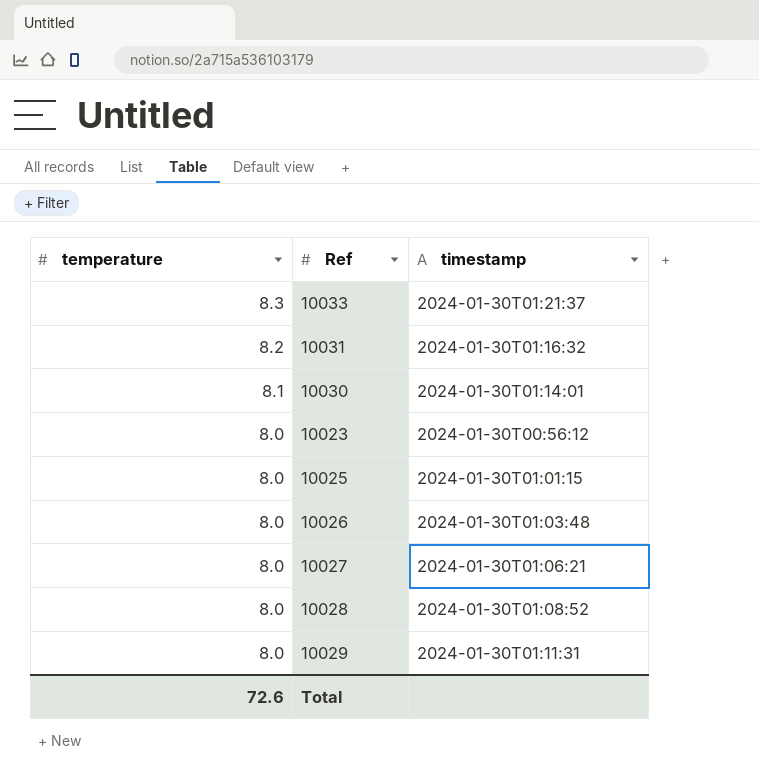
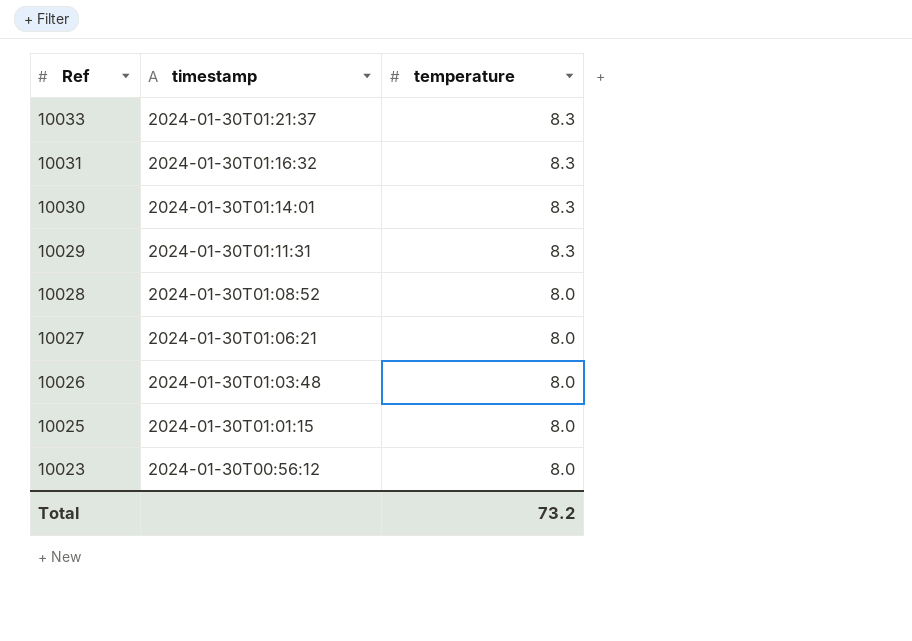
row order: temperature descending -> Ref descending
column temperature | position: 1 -> 3
10031 | temperature: 8.2 -> 8.3
10030 | temperature: 8.1 -> 8.3
10029 | temperature: 8.0 -> 8.3
Total | temperature: 72.6 -> 73.2

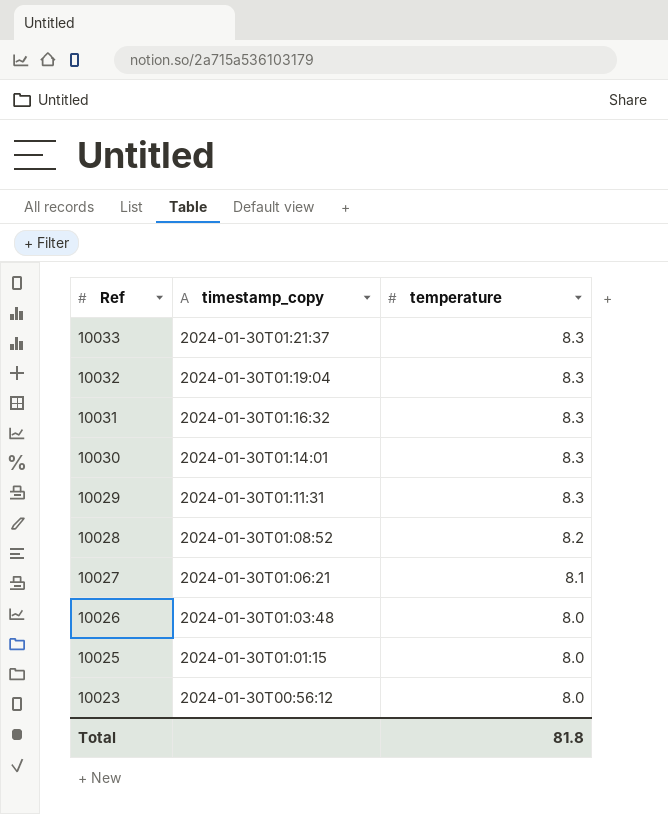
column name: timestamp -> timestamp_copy
row 10032: none -> 2024-01-30T01:19:04 | 8.3
10028 | temperature: 8.0 -> 8.2
10027 | temperature: 8.0 -> 8.1
Total | temperature: 73.2 -> 81.8

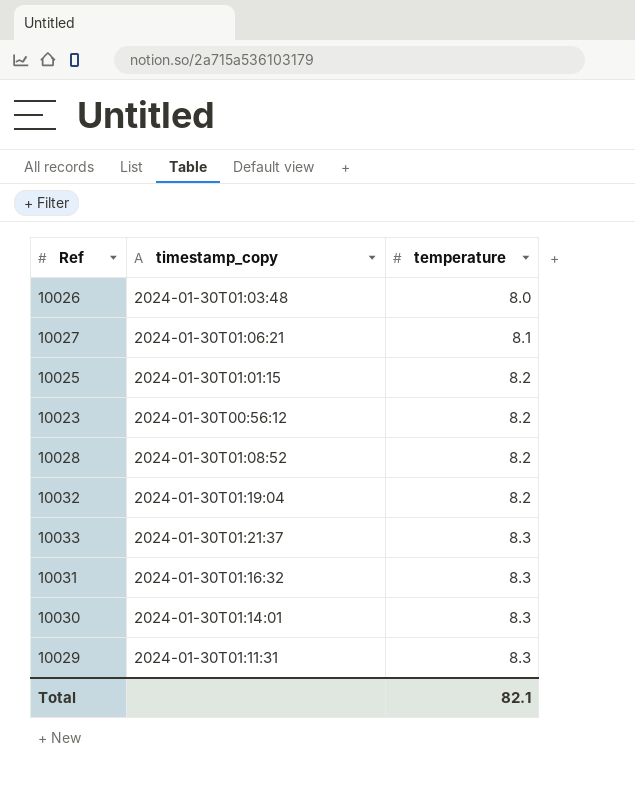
row order: Ref descending -> temperature ascending
10025 | temperature: 8.0 -> 8.2
10023 | temperature: 8.0 -> 8.2
10032 | temperature: 8.3 -> 8.2
Total | temperature: 81.8 -> 82.1

